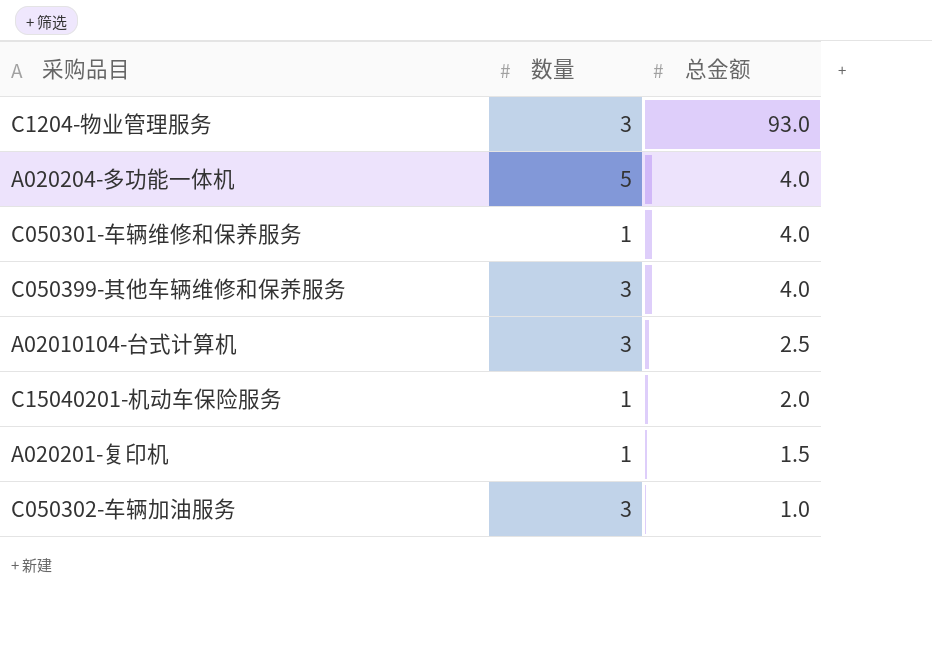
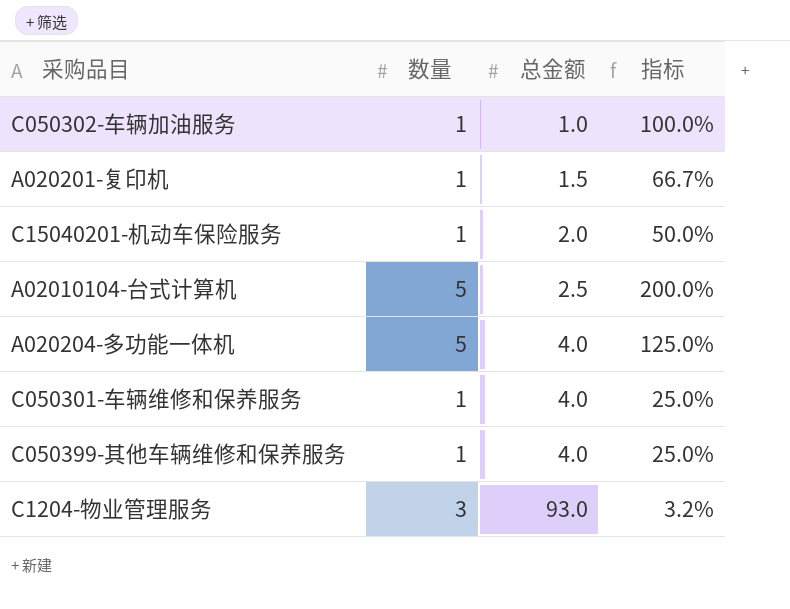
row order: 总金额 descending -> 总金额 ascending
column 指标 | formula: none -> [数量] / [总金额]
C050302-车辆加油服务 | 数量: 3 -> 1
A02010104-台式计算机 | 数量: 3 -> 5
C050399-其他车辆维修和保养服务 | 数量: 3 -> 1

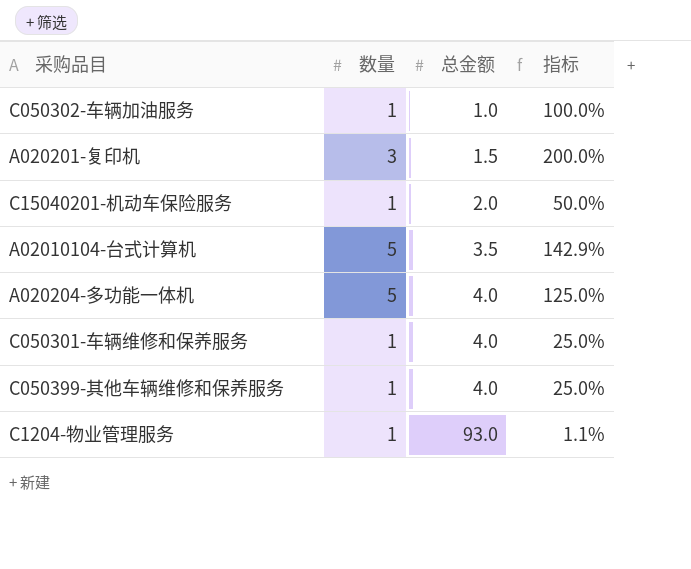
A020201-复印机 | 数量: 1 -> 3
A020201-复印机 | 指标: 66.7% -> 200.0%
A02010104-台式计算机 | 总金额: 2.5 -> 3.5
A02010104-台式计算机 | 指标: 200.0% -> 142.9%
C1204-物业管理服务 | 数量: 3 -> 1
C1204-物业管理服务 | 指标: 3.2% -> 1.1%

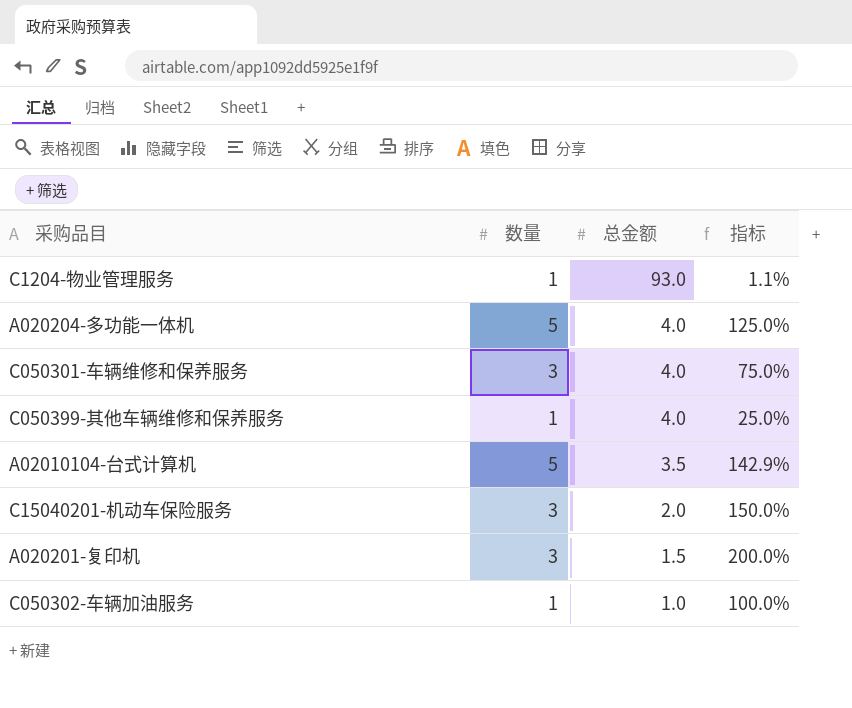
row order: 总金额 ascending -> 总金额 descending
C050301-车辆维修和保养服务 | 数量: 1 -> 3
C050301-车辆维修和保养服务 | 指标: 25.0% -> 75.0%
C15040201-机动车保险服务 | 数量: 1 -> 3
C15040201-机动车保险服务 | 指标: 50.0% -> 150.0%

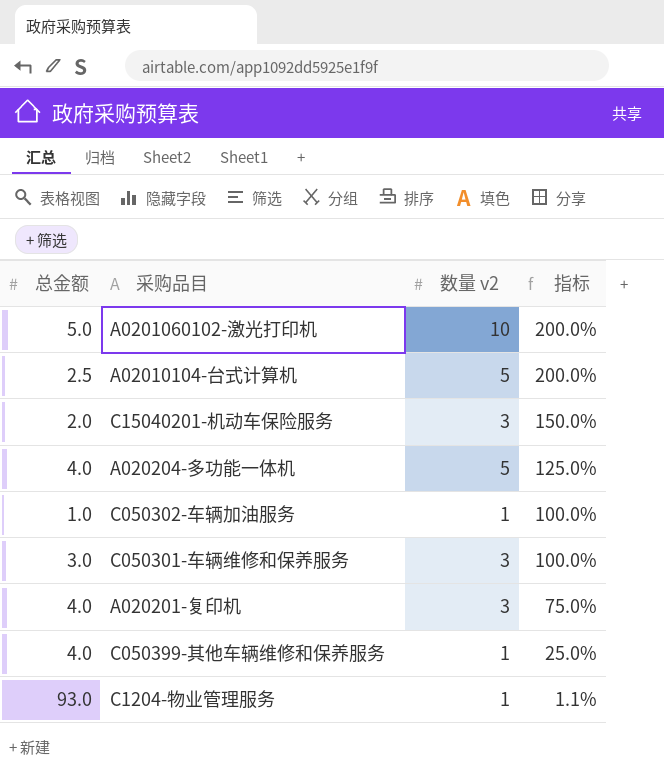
row order: 总金额 descending -> 指标 descending
column 总金额 | position: 3 -> 1
column name: 数量 -> 数量 v2
row A0201060102-激光打印机: none -> 5.0 | 10 | 200.0%
A02010104-台式计算机 | 总金额: 3.5 -> 2.5
A02010104-台式计算机 | 指标: 142.9% -> 200.0%
C050301-车辆维修和保养服务 | 总金额: 4.0 -> 3.0
C050301-车辆维修和保养服务 | 指标: 75.0% -> 100.0%
A020201-复印机 | 总金额: 1.5 -> 4.0
A020201-复印机 | 指标: 200.0% -> 75.0%

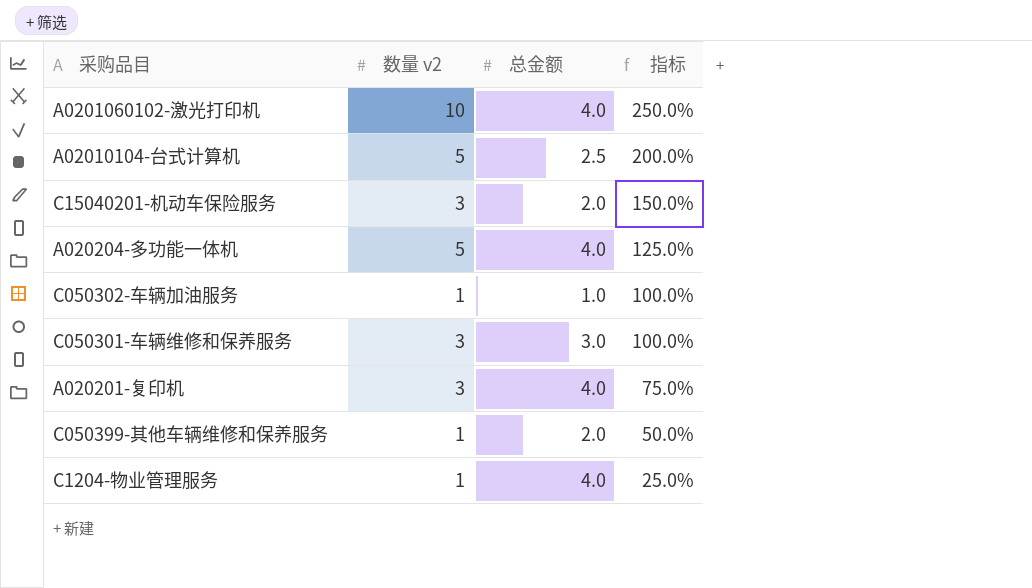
column 总金额 | position: 1 -> 3
A0201060102-激光打印机 | 总金额: 5.0 -> 4.0
A0201060102-激光打印机 | 指标: 200.0% -> 250.0%
C050399-其他车辆维修和保养服务 | 总金额: 4.0 -> 2.0
C050399-其他车辆维修和保养服务 | 指标: 25.0% -> 50.0%
C1204-物业管理服务 | 总金额: 93.0 -> 4.0
C1204-物业管理服务 | 指标: 1.1% -> 25.0%

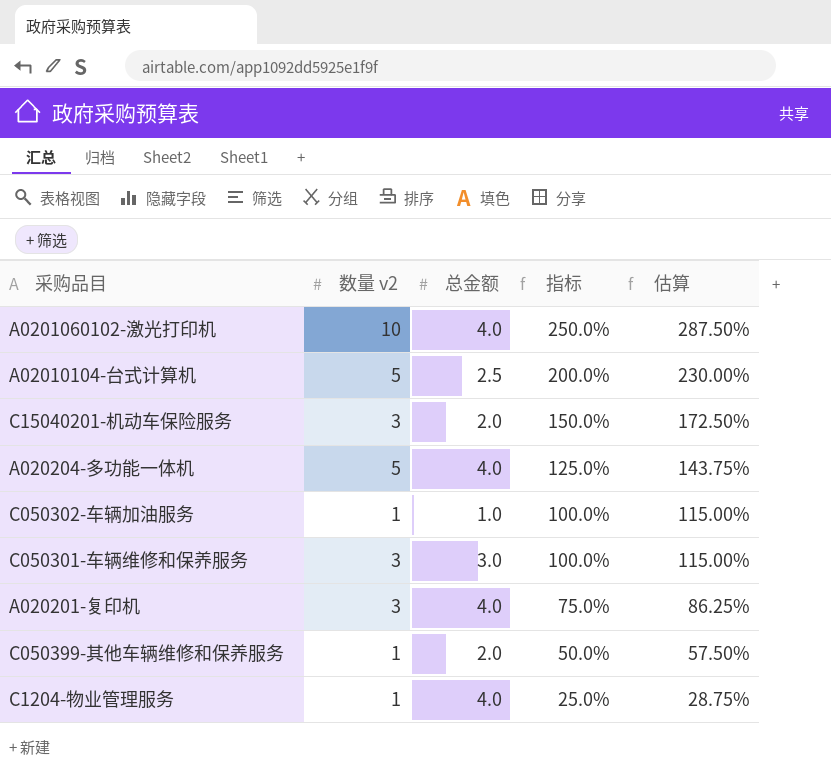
column 估算 | formula: none -> [指标] * 1.15

